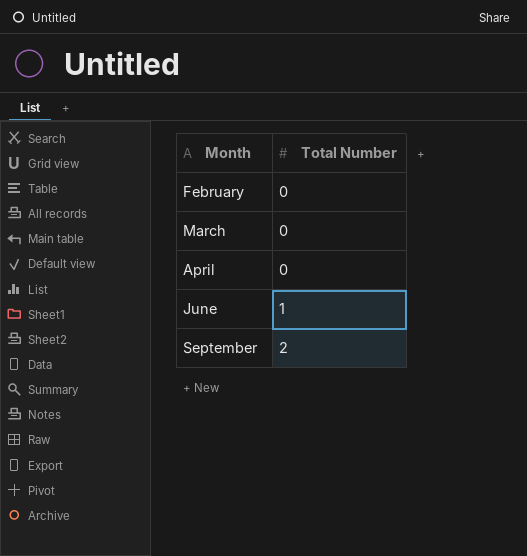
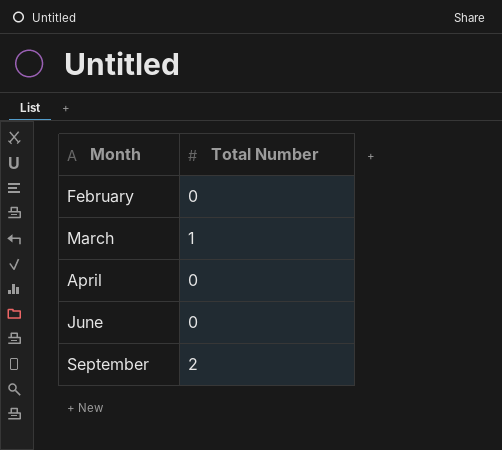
March | Total Number: 0 -> 1
June | Total Number: 1 -> 0

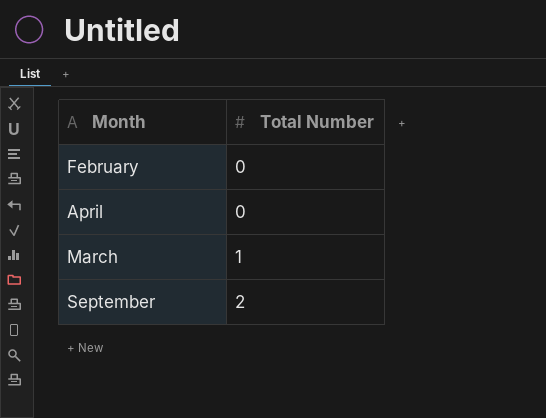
row order: Month ascending -> Total Number ascending
row June: 0 -> none

